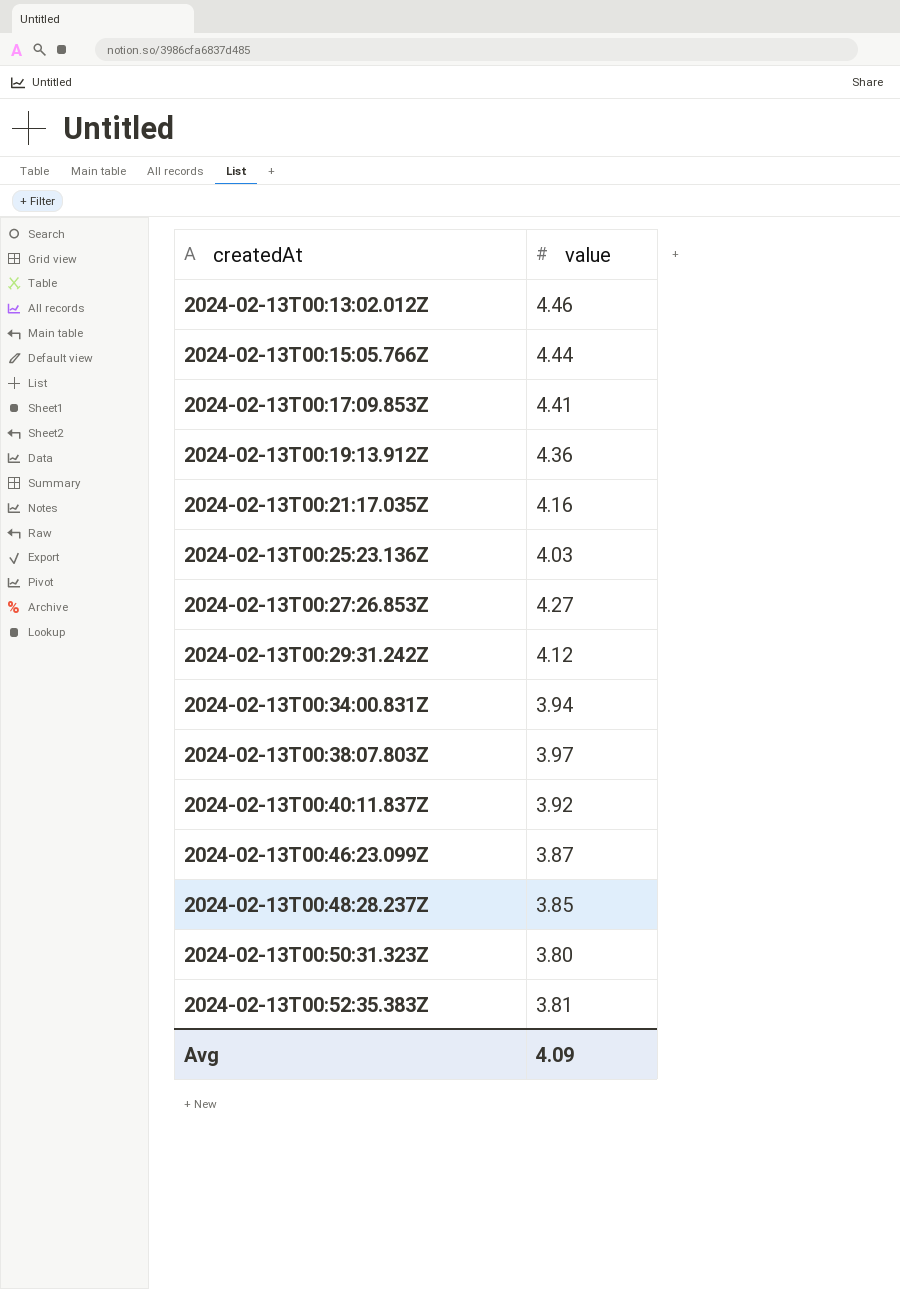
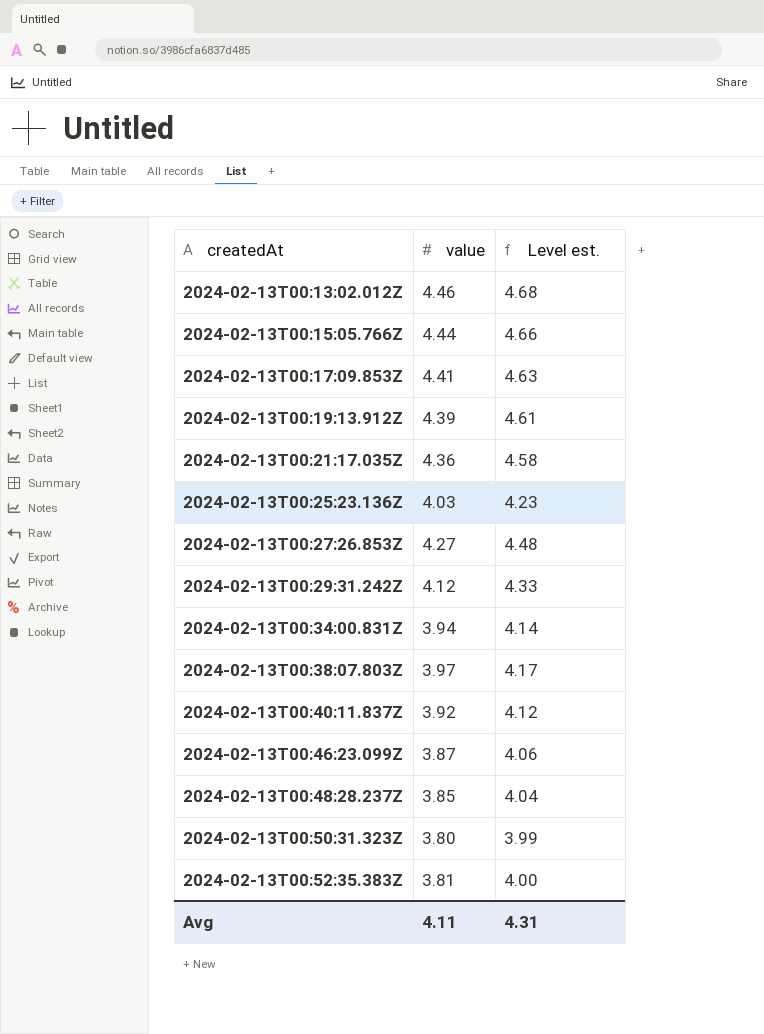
column Level est. | formula: none -> [value] * 1.05
2024-02-13T00:19:13.912Z | value: 4.36 -> 4.39
2024-02-13T00:21:17.035Z | value: 4.16 -> 4.36
Avg | value: 4.09 -> 4.11

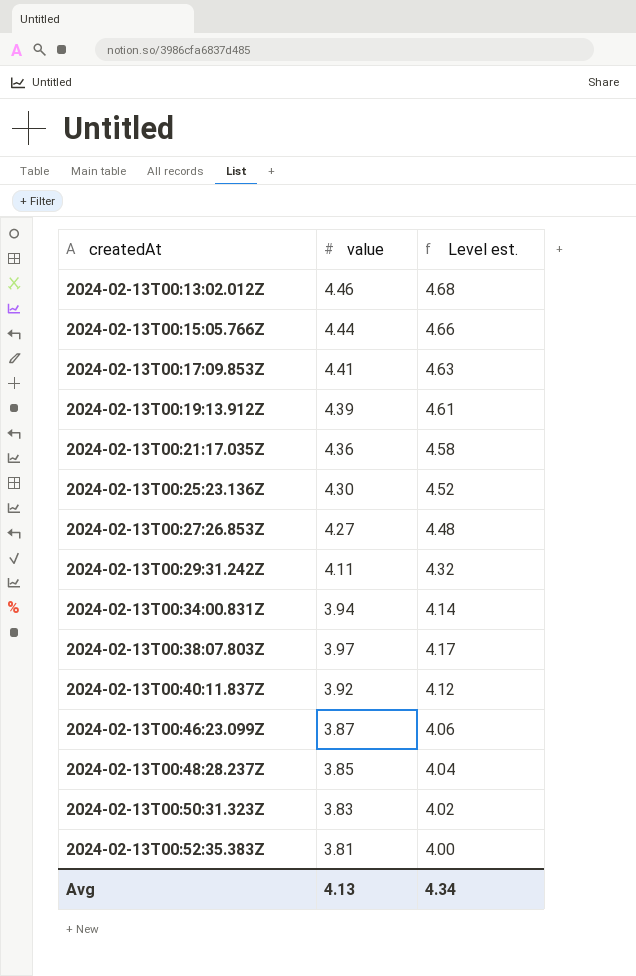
2024-02-13T00:25:23.136Z | value: 4.03 -> 4.30
2024-02-13T00:25:23.136Z | Level est.: 4.23 -> 4.52
2024-02-13T00:29:31.242Z | value: 4.12 -> 4.11
2024-02-13T00:29:31.242Z | Level est.: 4.33 -> 4.32
2024-02-13T00:50:31.323Z | value: 3.80 -> 3.83
2024-02-13T00:50:31.323Z | Level est.: 3.99 -> 4.02
Avg | value: 4.11 -> 4.13
Avg | Level est.: 4.31 -> 4.34

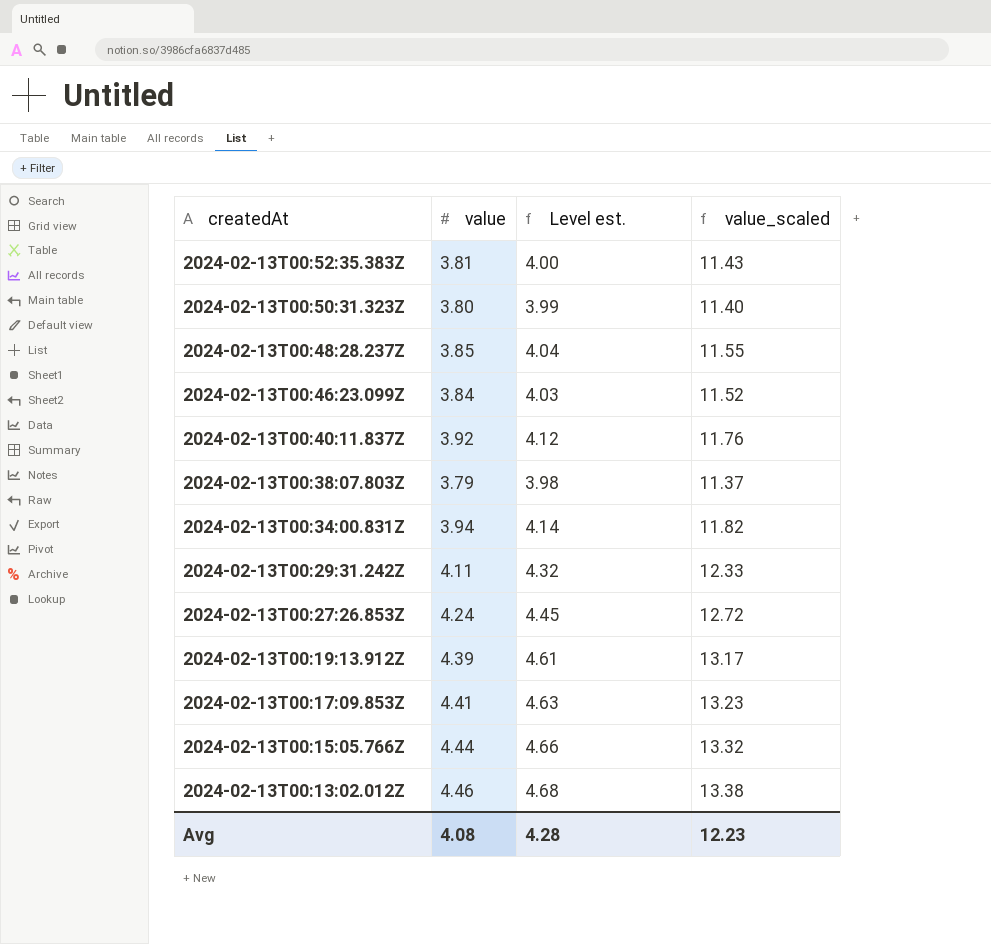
row order: createdAt ascending -> createdAt descending
column value_scaled | formula: none -> [value] * 3
row 2024-02-13T00:21:17.035Z: 4.36 | 4.58 -> none
row 2024-02-13T00:25:23.136Z: 4.30 | 4.52 -> none
2024-02-13T00:50:31.323Z | value: 3.83 -> 3.80
2024-02-13T00:50:31.323Z | Level est.: 4.02 -> 3.99
2024-02-13T00:46:23.099Z | value: 3.87 -> 3.84
2024-02-13T00:46:23.099Z | Level est.: 4.06 -> 4.03
2024-02-13T00:38:07.803Z | value: 3.97 -> 3.79
2024-02-13T00:38:07.803Z | Level est.: 4.17 -> 3.98
2024-02-13T00:27:26.853Z | value: 4.27 -> 4.24
2024-02-13T00:27:26.853Z | Level est.: 4.48 -> 4.45
Avg | value: 4.13 -> 4.08
Avg | Level est.: 4.34 -> 4.28

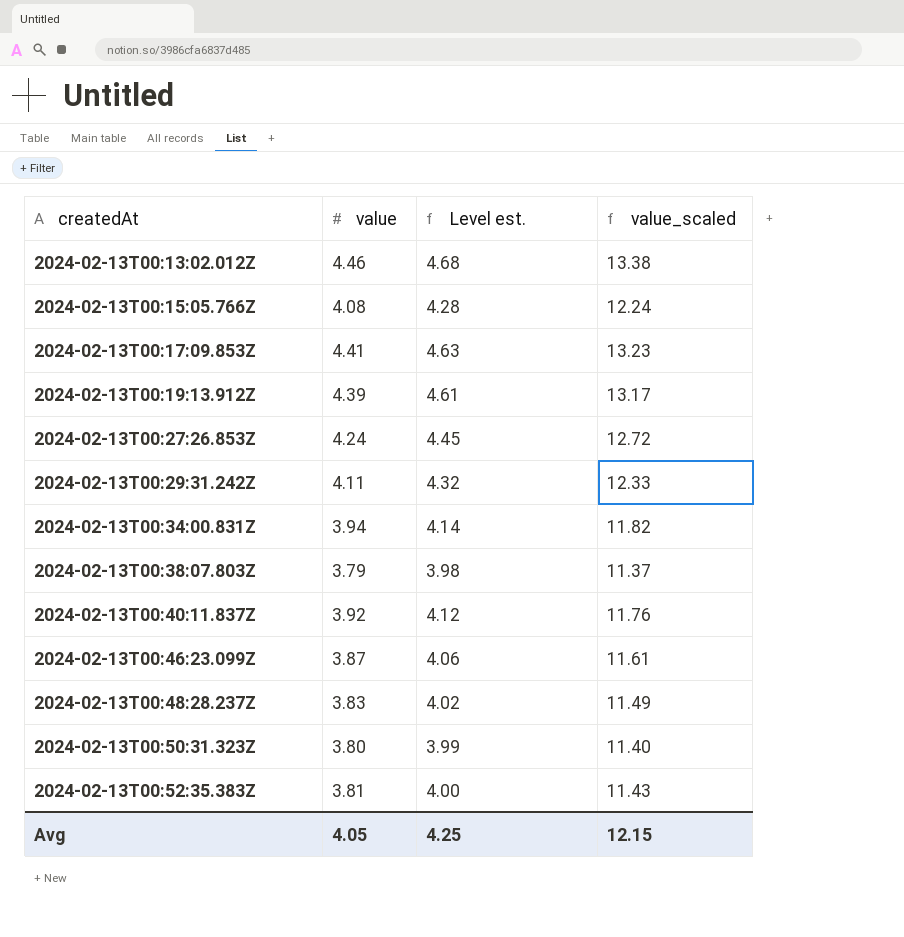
row order: createdAt descending -> createdAt ascending
2024-02-13T00:15:05.766Z | value: 4.44 -> 4.08
2024-02-13T00:15:05.766Z | Level est.: 4.66 -> 4.28
2024-02-13T00:15:05.766Z | value_scaled: 13.32 -> 12.24
2024-02-13T00:46:23.099Z | value: 3.84 -> 3.87
2024-02-13T00:46:23.099Z | Level est.: 4.03 -> 4.06
2024-02-13T00:46:23.099Z | value_scaled: 11.52 -> 11.61
2024-02-13T00:48:28.237Z | value: 3.85 -> 3.83
2024-02-13T00:48:28.237Z | Level est.: 4.04 -> 4.02
2024-02-13T00:48:28.237Z | value_scaled: 11.55 -> 11.49
Avg | value: 4.08 -> 4.05
Avg | Level est.: 4.28 -> 4.25
Avg | value_scaled: 12.23 -> 12.15

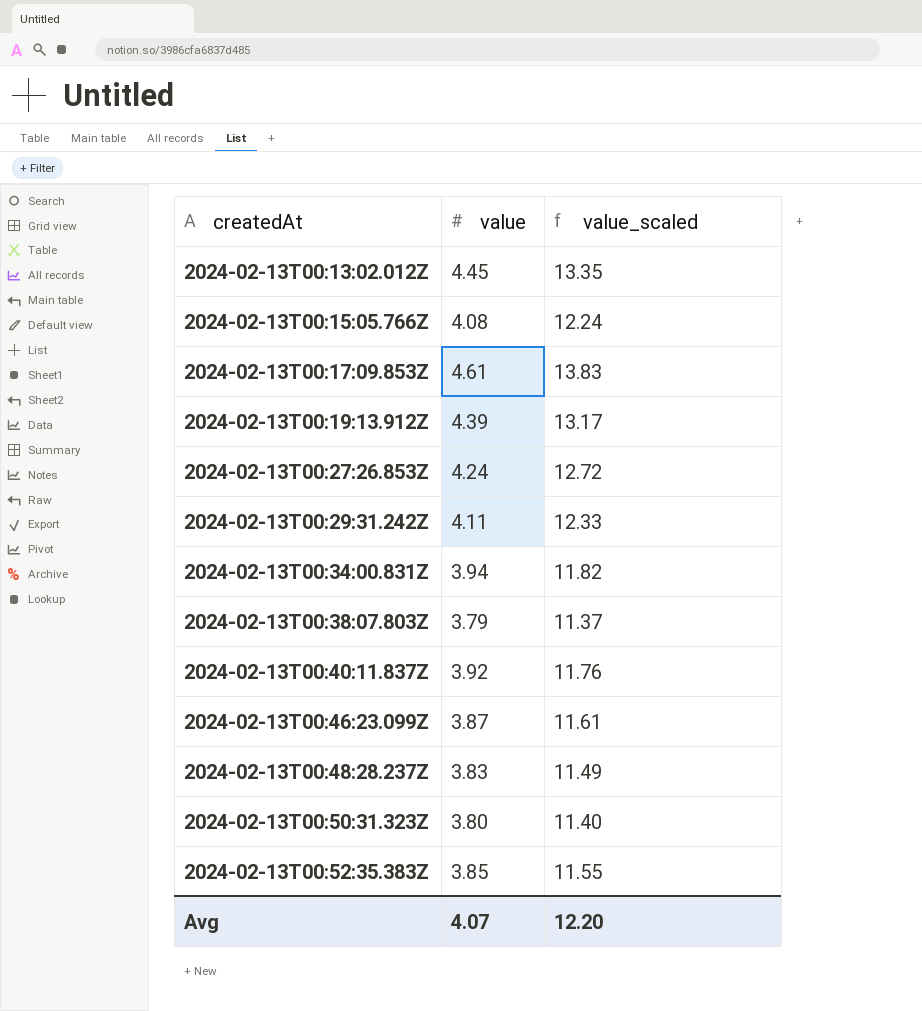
column Level est. | formula: [value] * 1.05 -> none
2024-02-13T00:13:02.012Z | value: 4.46 -> 4.45
2024-02-13T00:13:02.012Z | value_scaled: 13.38 -> 13.35
2024-02-13T00:17:09.853Z | value: 4.41 -> 4.61
2024-02-13T00:17:09.853Z | value_scaled: 13.23 -> 13.83
2024-02-13T00:52:35.383Z | value: 3.81 -> 3.85
2024-02-13T00:52:35.383Z | value_scaled: 11.43 -> 11.55
Avg | value: 4.05 -> 4.07
Avg | value_scaled: 12.15 -> 12.20

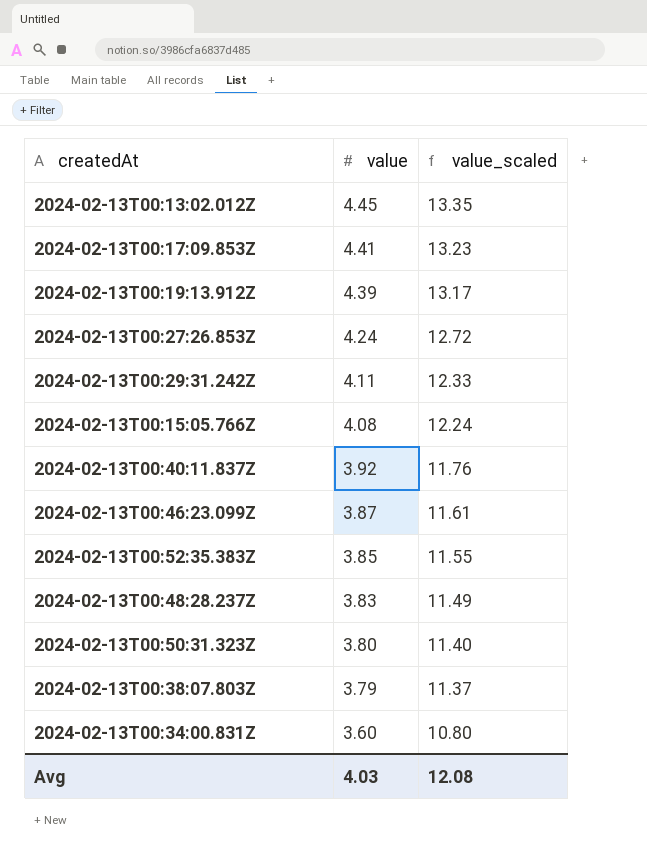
row order: createdAt ascending -> value descending
2024-02-13T00:17:09.853Z | value: 4.61 -> 4.41
2024-02-13T00:17:09.853Z | value_scaled: 13.83 -> 13.23
2024-02-13T00:34:00.831Z | value: 3.94 -> 3.60
2024-02-13T00:34:00.831Z | value_scaled: 11.82 -> 10.80
Avg | value: 4.07 -> 4.03
Avg | value_scaled: 12.20 -> 12.08

